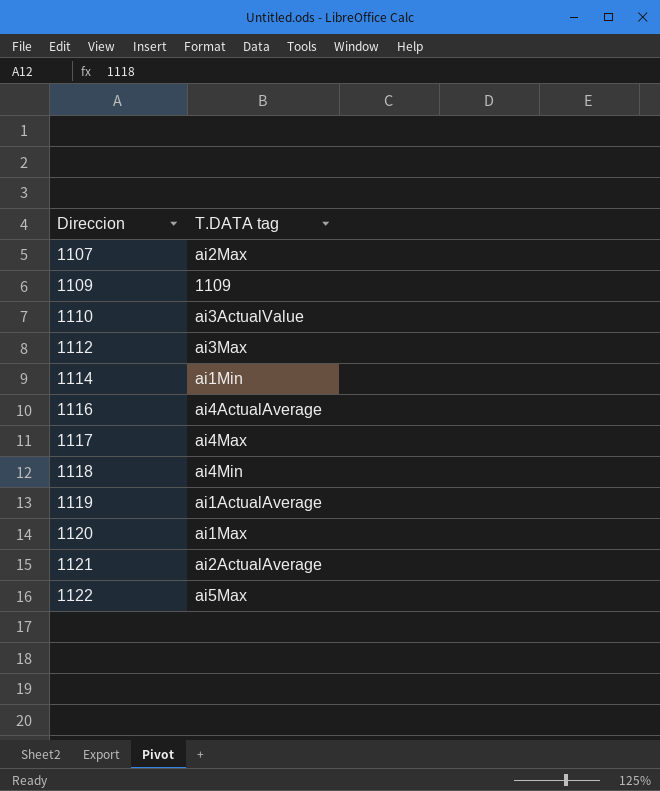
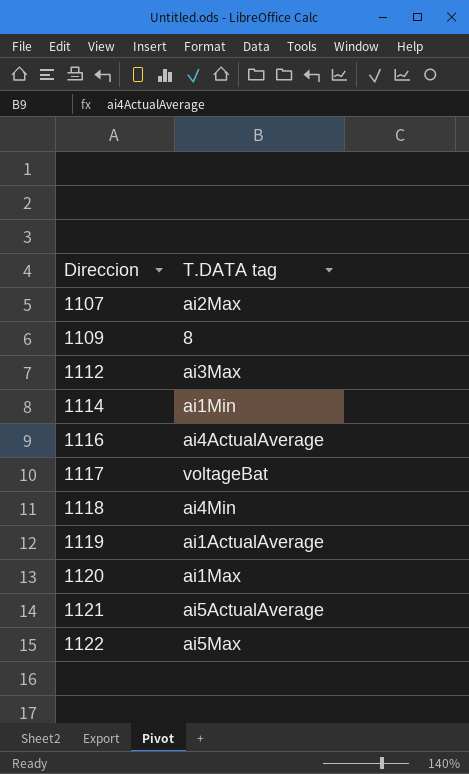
row 1110: ai3ActualValue -> none
1109 | T.DATA tag: 1109 -> 8
1117 | T.DATA tag: ai4Max -> voltageBat
1121 | T.DATA tag: ai2ActualAverage -> ai5ActualAverage

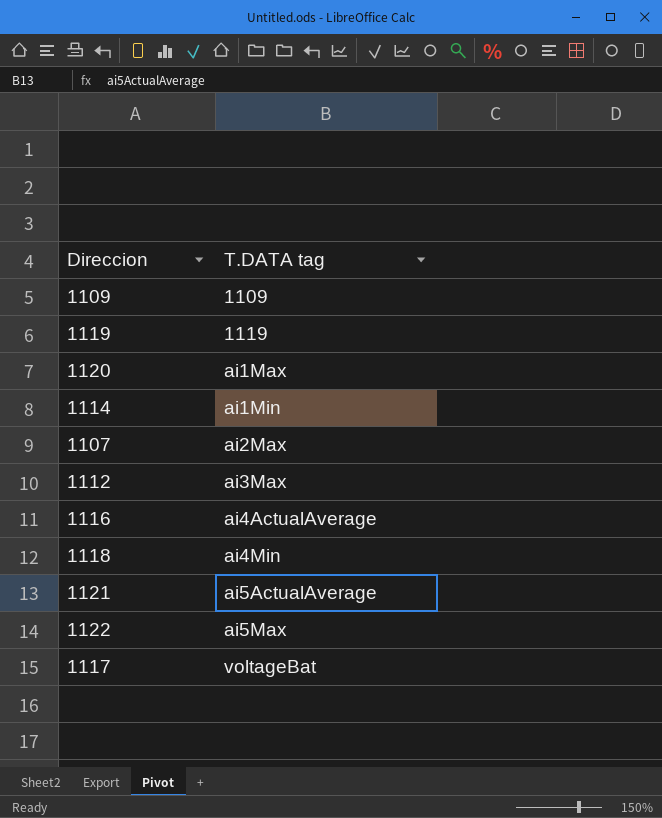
row order: Direccion ascending -> T.DATA tag ascending
1109 | T.DATA tag: 8 -> 1109
1119 | T.DATA tag: ai1ActualAverage -> 1119

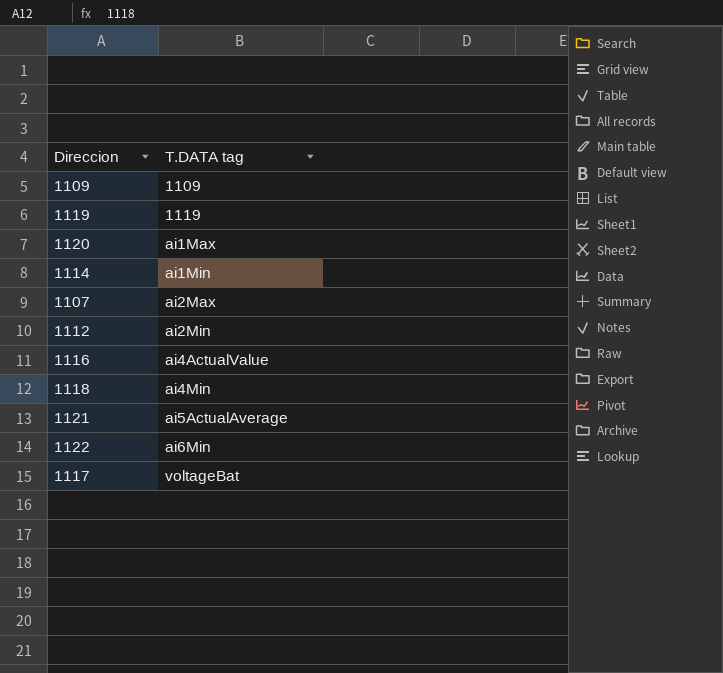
1112 | T.DATA tag: ai3Max -> ai2Min
1116 | T.DATA tag: ai4ActualAverage -> ai4ActualValue
1122 | T.DATA tag: ai5Max -> ai6Min

